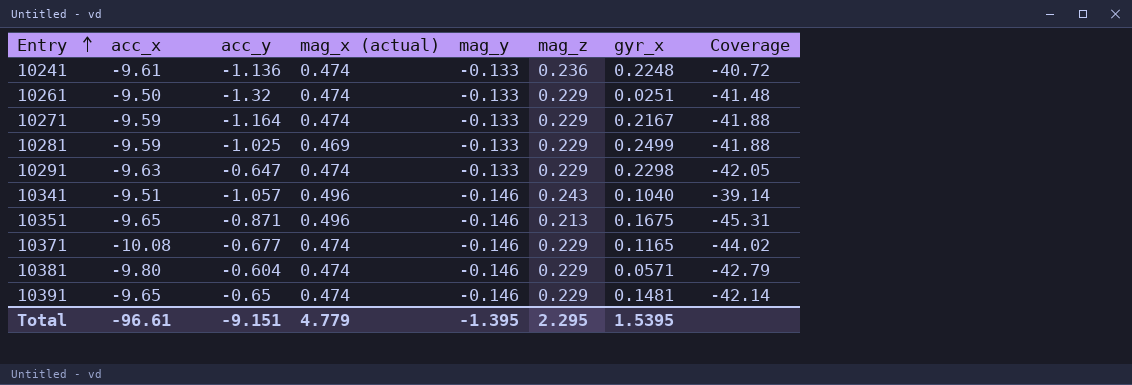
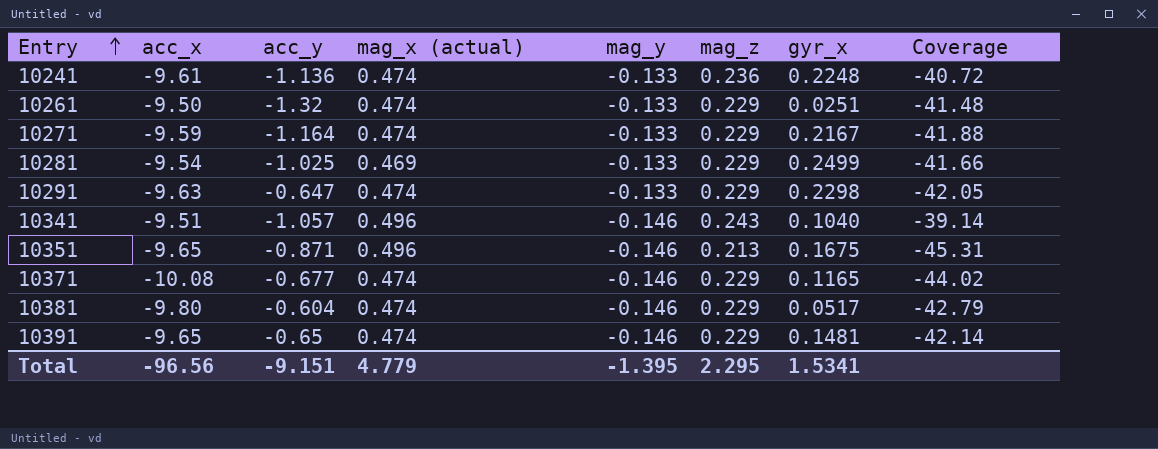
10281 | acc_x: -9.59 -> -9.54
10281 | Coverage: -41.88 -> -41.66
10381 | gyr_x: 0.0571 -> 0.0517
Total | acc_x: -96.61 -> -96.56
Total | gyr_x: 1.5395 -> 1.5341

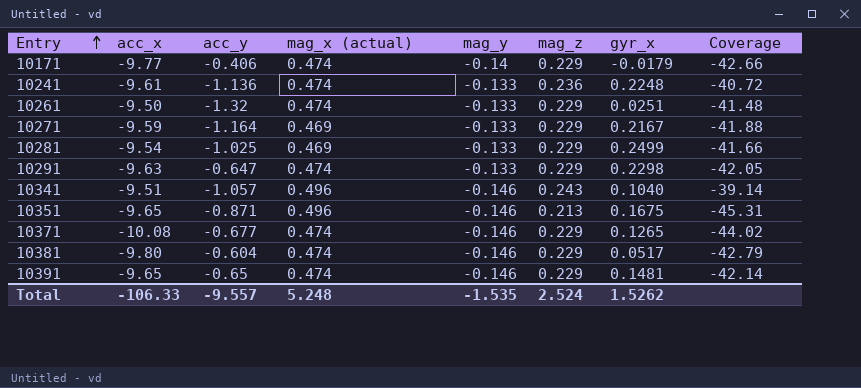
row 10171: none -> -9.77 | -0.406 | 0.474 | -0.14 | 0.229 | -0.0179 | -42.66
10271 | mag_x (actual): 0.474 -> 0.469
10371 | gyr_x: 0.1165 -> 0.1265
Total | acc_x: -96.56 -> -106.33
Total | acc_y: -9.151 -> -9.557
Total | mag_x (actual): 4.779 -> 5.248
Total | mag_y: -1.395 -> -1.535
Total | mag_z: 2.295 -> 2.524
Total | gyr_x: 1.5341 -> 1.5262

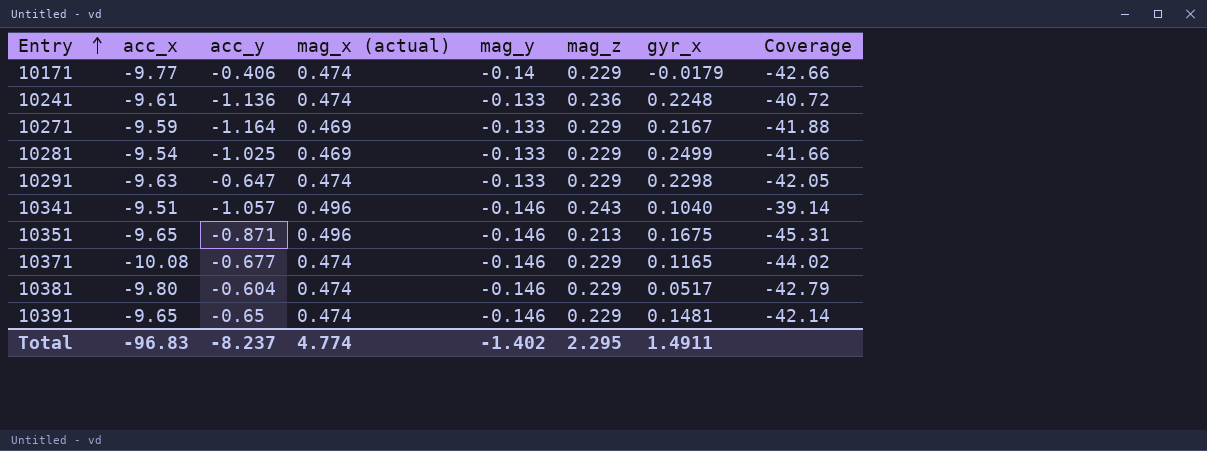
row 10261: -9.50 | -1.32 | 0.474 | -0.133 | 0.229 | 0.0251 | -41.48 -> none
10371 | gyr_x: 0.1265 -> 0.1165
Total | acc_x: -106.33 -> -96.83
Total | acc_y: -9.557 -> -8.237
Total | mag_x (actual): 5.248 -> 4.774
Total | mag_y: -1.535 -> -1.402
Total | mag_z: 2.524 -> 2.295
Total | gyr_x: 1.5262 -> 1.4911

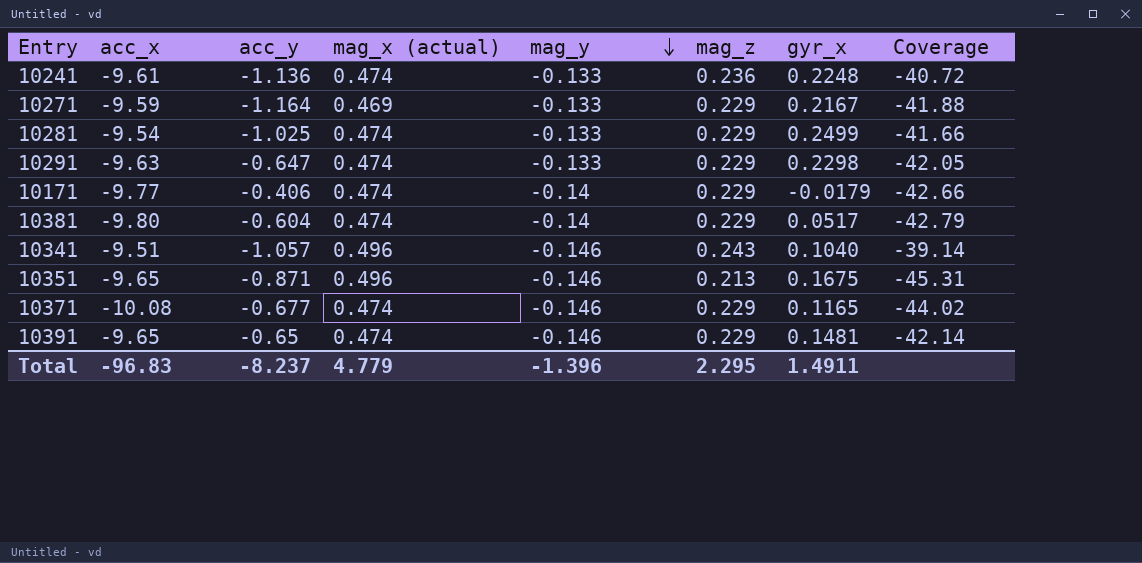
row order: Entry ascending -> mag_y descending
10281 | mag_x (actual): 0.469 -> 0.474
10381 | mag_y: -0.146 -> -0.14
Total | mag_x (actual): 4.774 -> 4.779
Total | mag_y: -1.402 -> -1.396

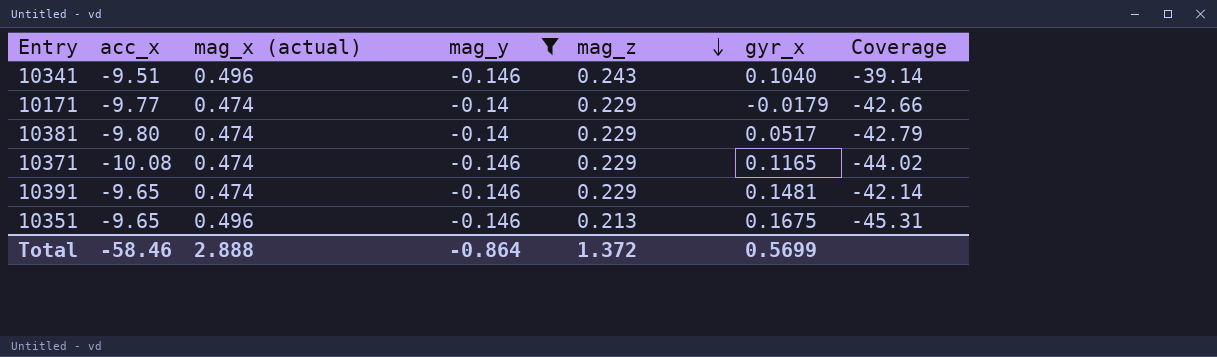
filter: none -> mag_y != -0.133
row order: mag_y descending -> mag_z descending
column acc_y | position: 3 -> none
Total | acc_x: -96.83 -> -58.46
Total | mag_x (actual): 4.779 -> 2.888
Total | mag_y: -1.396 -> -0.864
Total | mag_z: 2.295 -> 1.372
Total | gyr_x: 1.4911 -> 0.5699

